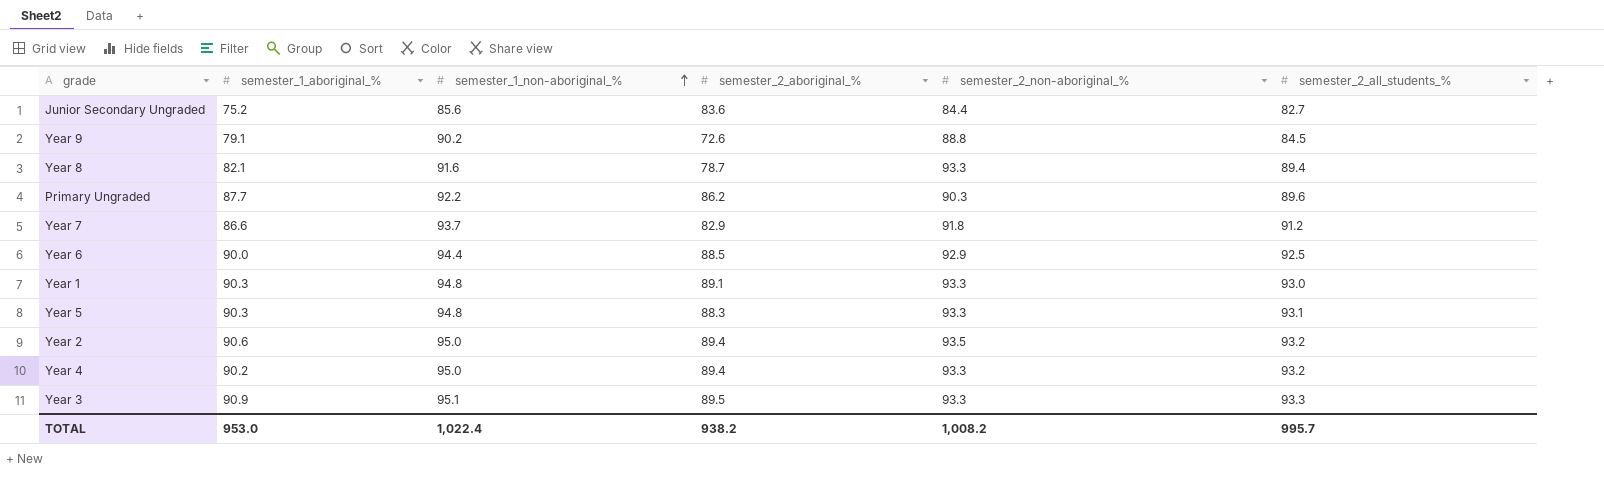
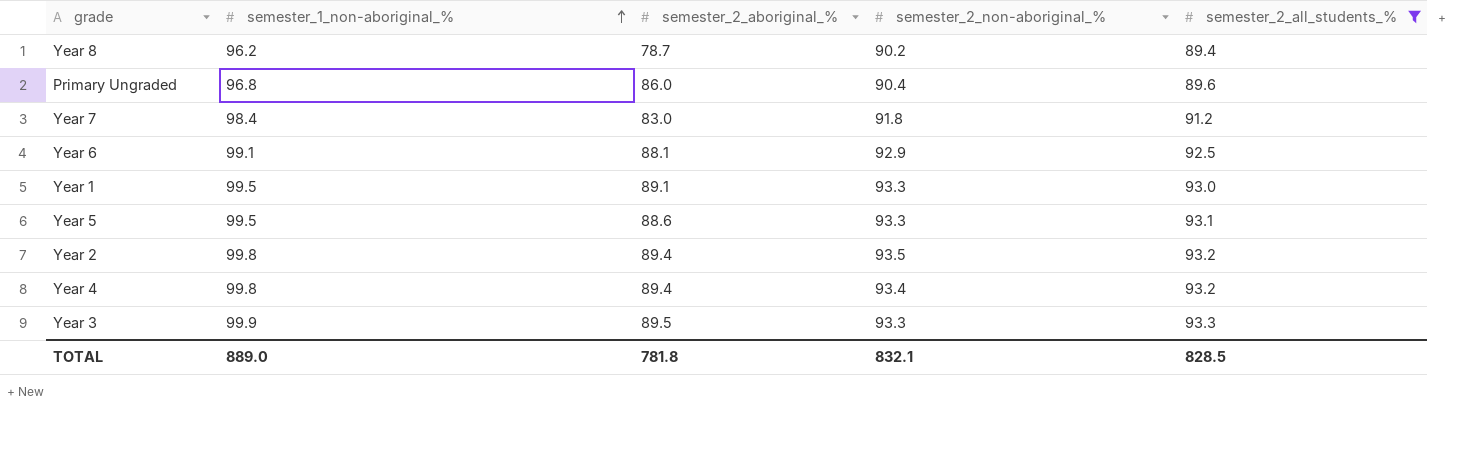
filter: none -> semester_2_all_students_% >= 89.4
column semester_1_aboriginal_% | position: 2 -> none
Year 8 | semester_1_non-aboriginal_%: 91.6 -> 96.2
Year 8 | semester_2_non-aboriginal_%: 93.3 -> 90.2
Primary Ungraded | semester_1_non-aboriginal_%: 92.2 -> 96.8
Primary Ungraded | semester_2_aboriginal_%: 86.2 -> 86.0
Primary Ungraded | semester_2_non-aboriginal_%: 90.3 -> 90.4
Year 7 | semester_1_non-aboriginal_%: 93.7 -> 98.4
Year 7 | semester_2_aboriginal_%: 82.9 -> 83.0
Year 6 | semester_1_non-aboriginal_%: 94.4 -> 99.1
Year 6 | semester_2_aboriginal_%: 88.5 -> 88.1
Year 1 | semester_1_non-aboriginal_%: 94.8 -> 99.5
Year 5 | semester_1_non-aboriginal_%: 94.8 -> 99.5
Year 5 | semester_2_aboriginal_%: 88.3 -> 88.6
Year 2 | semester_1_non-aboriginal_%: 95.0 -> 99.8
Year 4 | semester_1_non-aboriginal_%: 95.0 -> 99.8
Year 4 | semester_2_non-aboriginal_%: 93.3 -> 93.4
Year 3 | semester_1_non-aboriginal_%: 95.1 -> 99.9
TOTAL | semester_1_non-aboriginal_%: 1,022.4 -> 889.0
TOTAL | semester_2_aboriginal_%: 938.2 -> 781.8
TOTAL | semester_2_non-aboriginal_%: 1,008.2 -> 832.1
TOTAL | semester_2_all_students_%: 995.7 -> 828.5

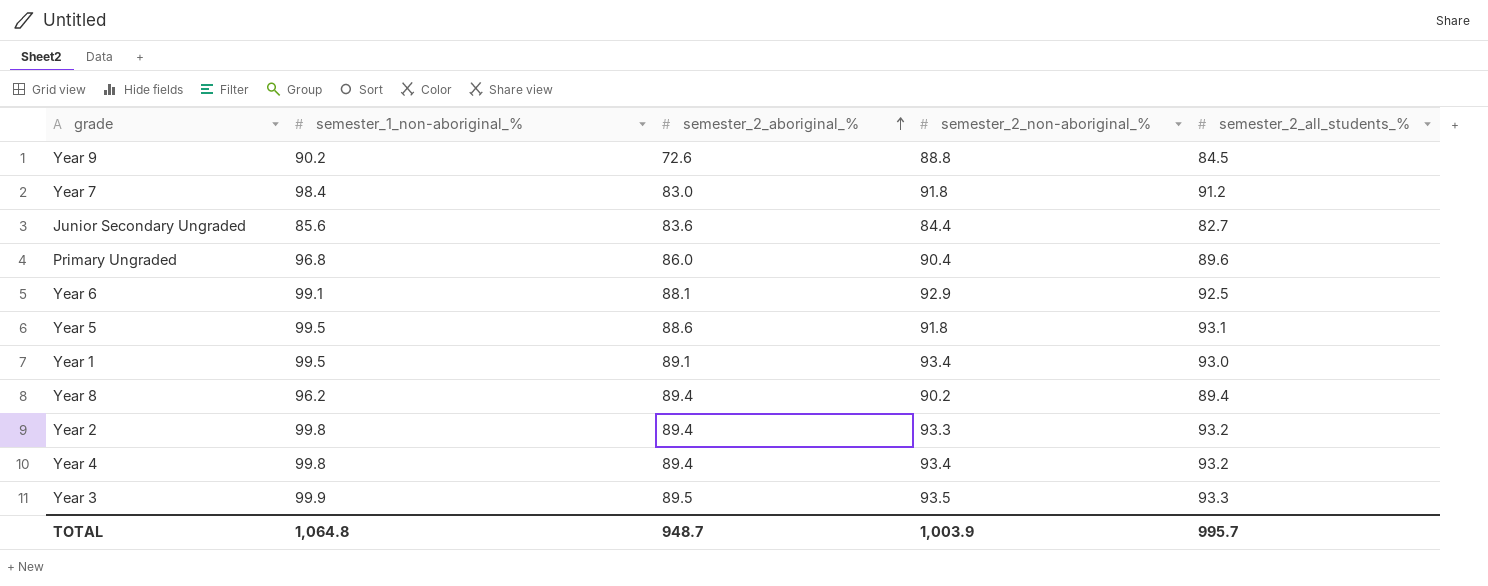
filter: semester_2_all_students_% >= 89.4 -> none
row order: semester_1_non-aboriginal_% ascending -> semester_2_aboriginal_% ascending
Year 5 | semester_2_non-aboriginal_%: 93.3 -> 91.8
Year 1 | semester_2_non-aboriginal_%: 93.3 -> 93.4
Year 8 | semester_2_aboriginal_%: 78.7 -> 89.4
Year 2 | semester_2_non-aboriginal_%: 93.5 -> 93.3
Year 3 | semester_2_non-aboriginal_%: 93.3 -> 93.5
TOTAL | semester_1_non-aboriginal_%: 889.0 -> 1,064.8
TOTAL | semester_2_aboriginal_%: 781.8 -> 948.7
TOTAL | semester_2_non-aboriginal_%: 832.1 -> 1,003.9
TOTAL | semester_2_all_students_%: 828.5 -> 995.7

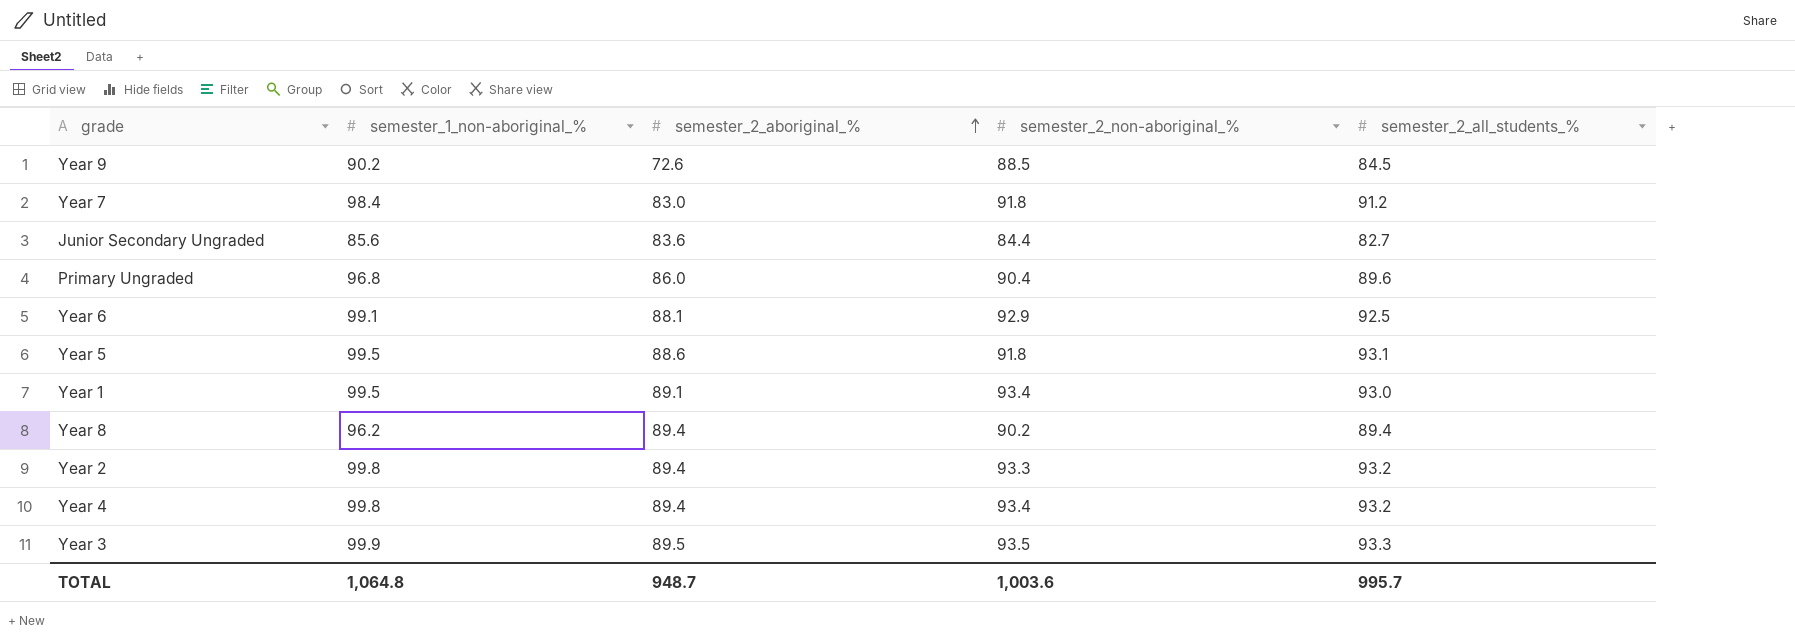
Year 9 | semester_2_non-aboriginal_%: 88.8 -> 88.5
TOTAL | semester_2_non-aboriginal_%: 1,003.9 -> 1,003.6

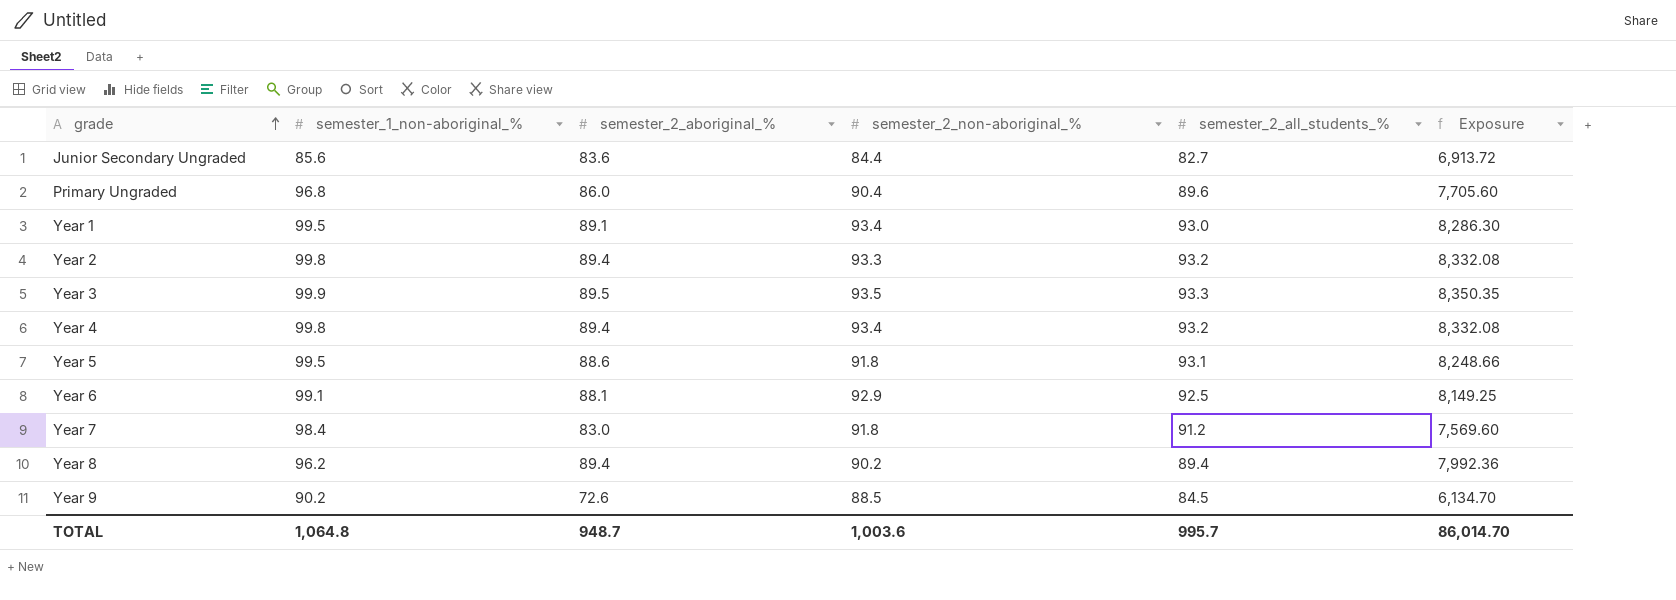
row order: semester_2_aboriginal_% ascending -> grade ascending
column Exposure | formula: none -> [semester_2_aboriginal_%] * [semester_2_all_students_%]

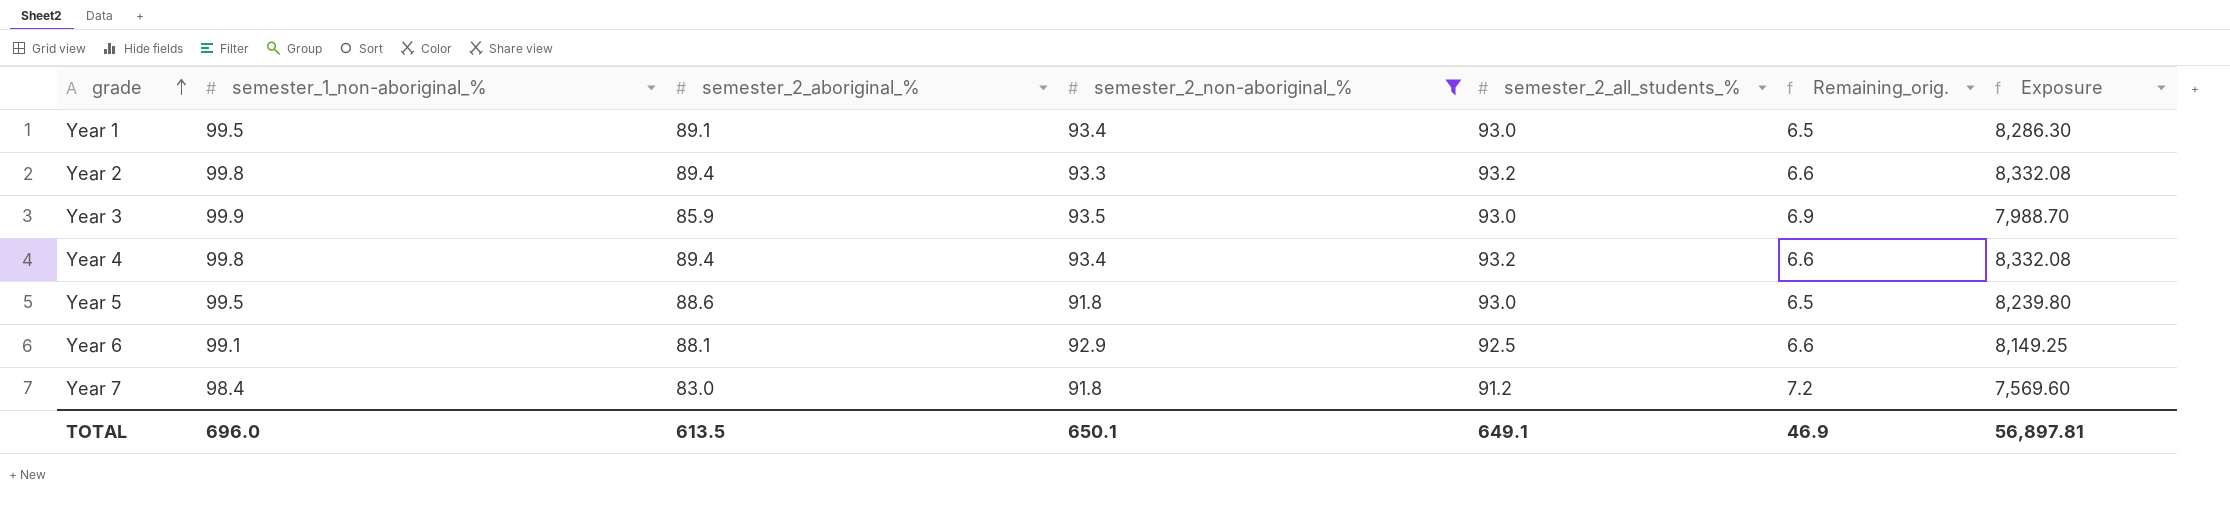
filter: none -> semester_2_non-aboriginal_% >= 91.8
column Remaining_orig. | formula: none -> [semester_1_non-aboriginal_%] - [semester_2_all_students_%]
Year 3 | semester_2_aboriginal_%: 89.5 -> 85.9
Year 3 | semester_2_all_students_%: 93.3 -> 93.0
Year 3 | Exposure: 8,350.35 -> 7,988.70
Year 5 | semester_2_all_students_%: 93.1 -> 93.0
Year 5 | Exposure: 8,248.66 -> 8,239.80
TOTAL | semester_1_non-aboriginal_%: 1,064.8 -> 696.0
TOTAL | semester_2_aboriginal_%: 948.7 -> 613.5
TOTAL | semester_2_non-aboriginal_%: 1,003.6 -> 650.1
TOTAL | semester_2_all_students_%: 995.7 -> 649.1
TOTAL | Exposure: 86,014.70 -> 56,897.81

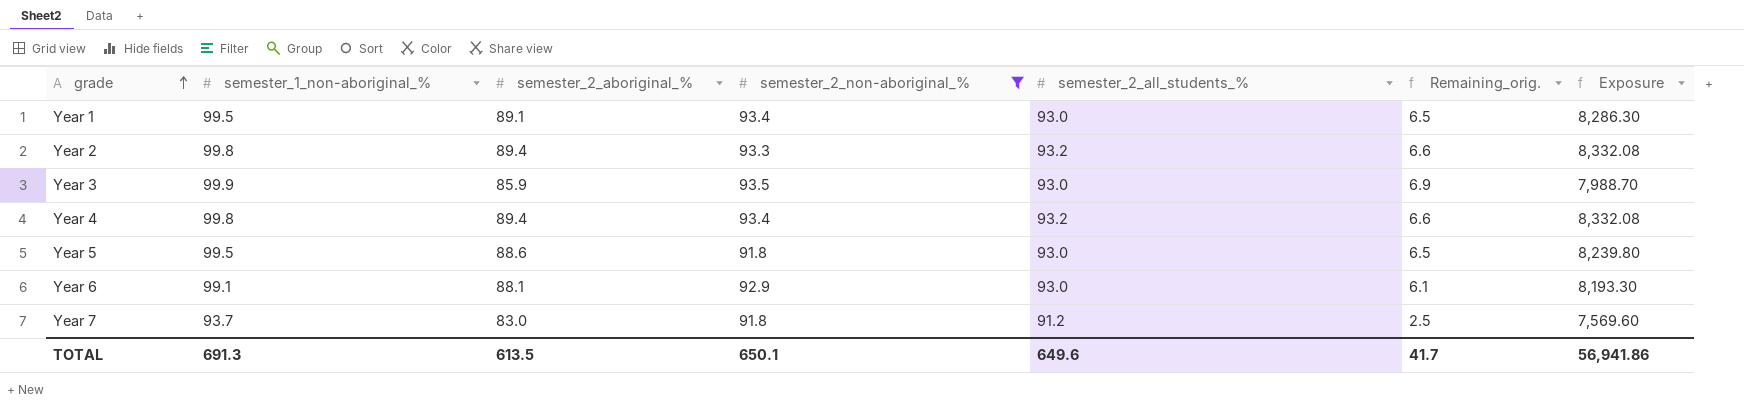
Year 6 | semester_2_all_students_%: 92.5 -> 93.0
Year 6 | Remaining_orig.: 6.6 -> 6.1
Year 6 | Exposure: 8,149.25 -> 8,193.30
Year 7 | semester_1_non-aboriginal_%: 98.4 -> 93.7
Year 7 | Remaining_orig.: 7.2 -> 2.5
TOTAL | semester_1_non-aboriginal_%: 696.0 -> 691.3
TOTAL | semester_2_all_students_%: 649.1 -> 649.6
TOTAL | Remaining_orig.: 46.9 -> 41.7
TOTAL | Exposure: 56,897.81 -> 56,941.86

